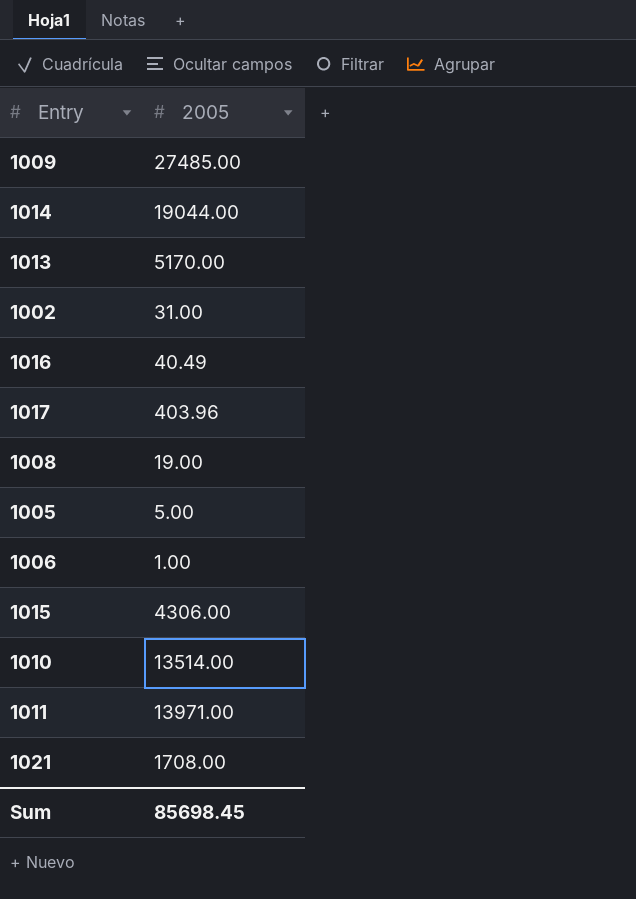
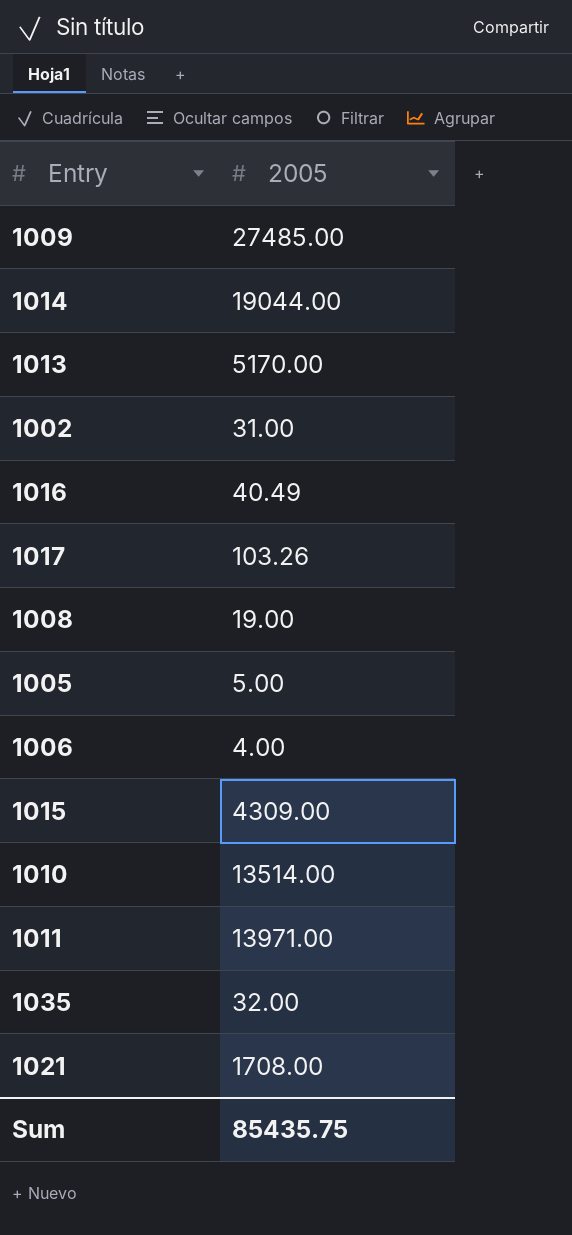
1017 | 2005: 403.96 -> 103.26
1006 | 2005: 1.00 -> 4.00
1015 | 2005: 4306.00 -> 4309.00
row 1035: none -> 32.00
Sum | 2005: 85698.45 -> 85435.75

